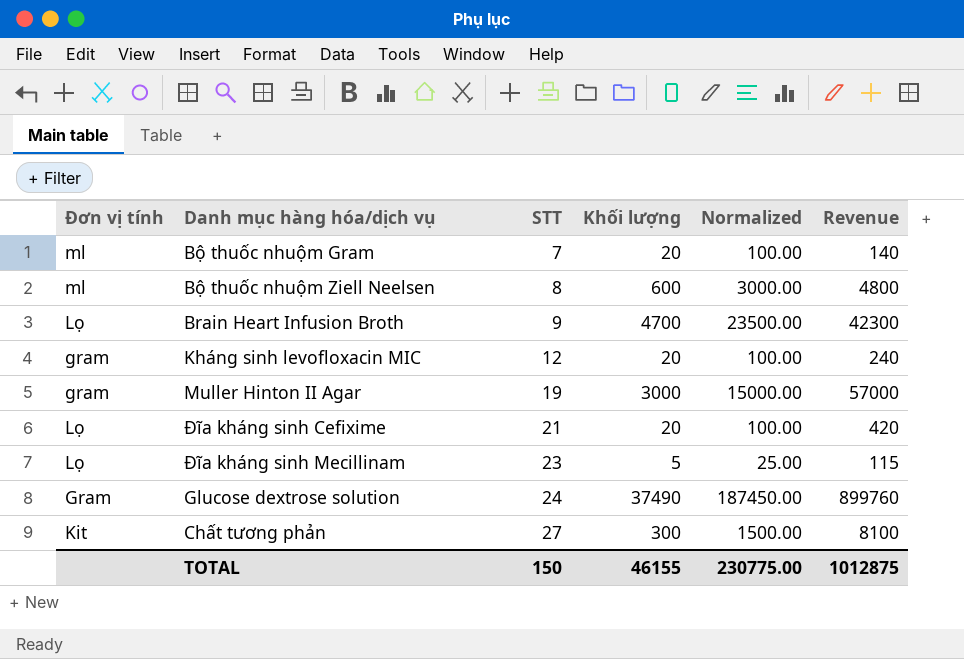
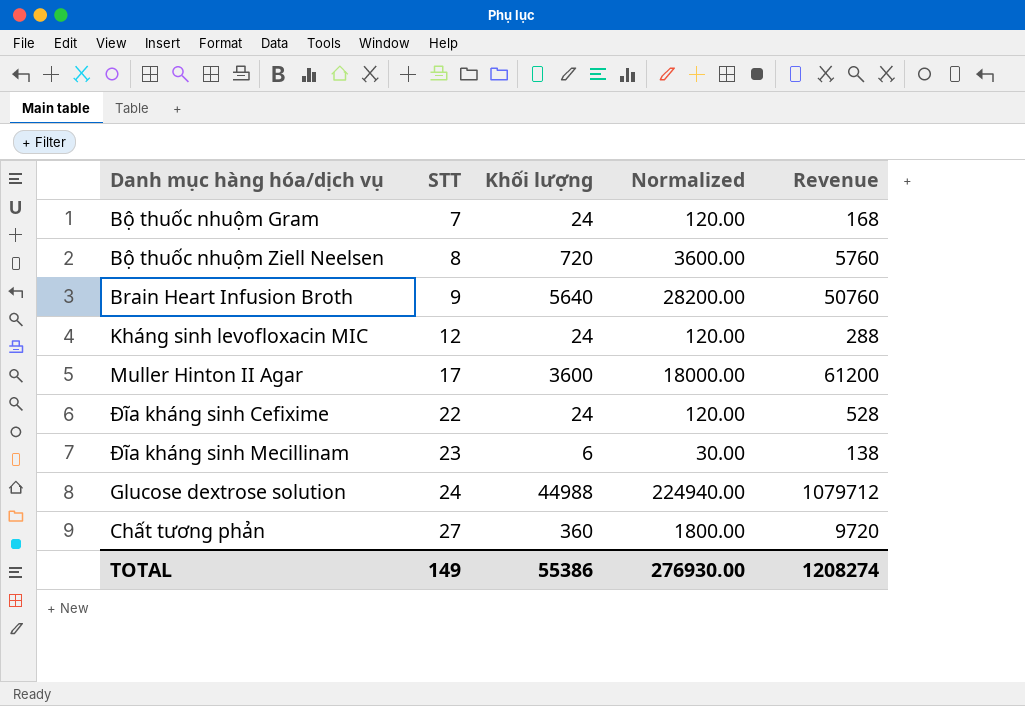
column Đơn vị tính | position: 1 -> none
Bộ thuốc nhuộm Gram | Khối lượng: 20 -> 24
Bộ thuốc nhuộm Gram | Normalized: 100.00 -> 120.00
Bộ thuốc nhuộm Gram | Revenue: 140 -> 168
Bộ thuốc nhuộm Ziell Neelsen | Khối lượng: 600 -> 720
Bộ thuốc nhuộm Ziell Neelsen | Normalized: 3000.00 -> 3600.00
Bộ thuốc nhuộm Ziell Neelsen | Revenue: 4800 -> 5760
Brain Heart Infusion Broth | Khối lượng: 4700 -> 5640
Brain Heart Infusion Broth | Normalized: 23500.00 -> 28200.00
Brain Heart Infusion Broth | Revenue: 42300 -> 50760
Kháng sinh levofloxacin MIC | Khối lượng: 20 -> 24
Kháng sinh levofloxacin MIC | Normalized: 100.00 -> 120.00
Kháng sinh levofloxacin MIC | Revenue: 240 -> 288
Muller Hinton II Agar | STT: 19 -> 17
Muller Hinton II Agar | Khối lượng: 3000 -> 3600
Muller Hinton II Agar | Normalized: 15000.00 -> 18000.00
Muller Hinton II Agar | Revenue: 57000 -> 61200
Đĩa kháng sinh Cefixime | STT: 21 -> 22
Đĩa kháng sinh Cefixime | Khối lượng: 20 -> 24
Đĩa kháng sinh Cefixime | Normalized: 100.00 -> 120.00
Đĩa kháng sinh Cefixime | Revenue: 420 -> 528
Đĩa kháng sinh Mecillinam | Khối lượng: 5 -> 6
Đĩa kháng sinh Mecillinam | Normalized: 25.00 -> 30.00
Đĩa kháng sinh Mecillinam | Revenue: 115 -> 138
Glucose dextrose solution | Khối lượng: 37490 -> 44988
Glucose dextrose solution | Normalized: 187450.00 -> 224940.00
Glucose dextrose solution | Revenue: 899760 -> 1079712
Chất tương phản | Khối lượng: 300 -> 360
Chất tương phản | Normalized: 1500.00 -> 1800.00
Chất tương phản | Revenue: 8100 -> 9720
TOTAL | STT: 150 -> 149
TOTAL | Khối lượng: 46155 -> 55386
TOTAL | Normalized: 230775.00 -> 276930.00
TOTAL | Revenue: 1012875 -> 1208274

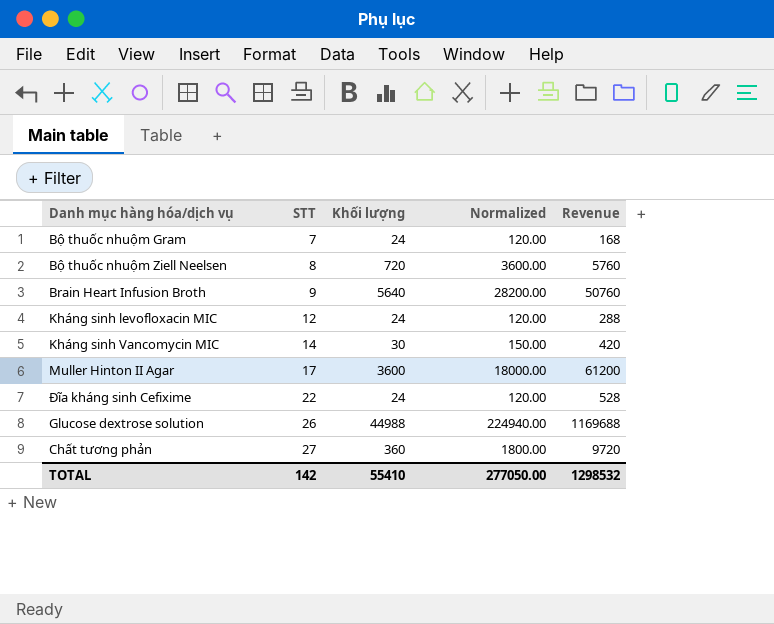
row Đĩa kháng sinh Mecillinam: 23 | 6 | 30.00 | 138 -> none
row Kháng sinh Vancomycin MIC: none -> 14 | 30 | 150.00 | 420
Glucose dextrose solution | STT: 24 -> 26
Glucose dextrose solution | Revenue: 1079712 -> 1169688
TOTAL | STT: 149 -> 142
TOTAL | Khối lượng: 55386 -> 55410
TOTAL | Normalized: 276930.00 -> 277050.00
TOTAL | Revenue: 1208274 -> 1298532

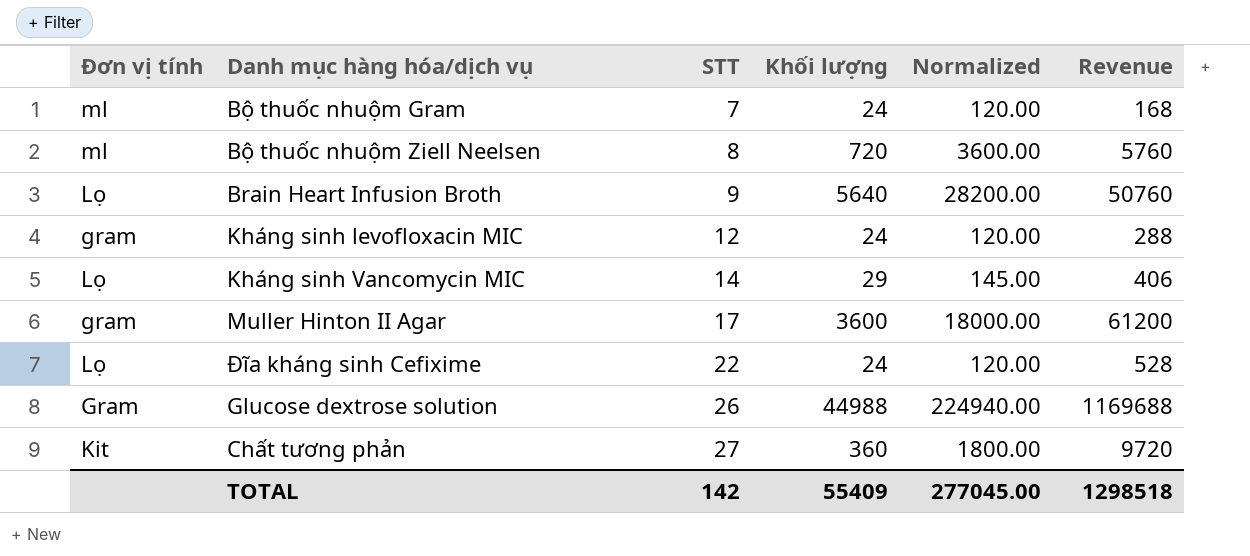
column Đơn vị tính | position: none -> 1
Kháng sinh Vancomycin MIC | Khối lượng: 30 -> 29
Kháng sinh Vancomycin MIC | Normalized: 150.00 -> 145.00
Kháng sinh Vancomycin MIC | Revenue: 420 -> 406
TOTAL | Khối lượng: 55410 -> 55409
TOTAL | Normalized: 277050.00 -> 277045.00
TOTAL | Revenue: 1298532 -> 1298518

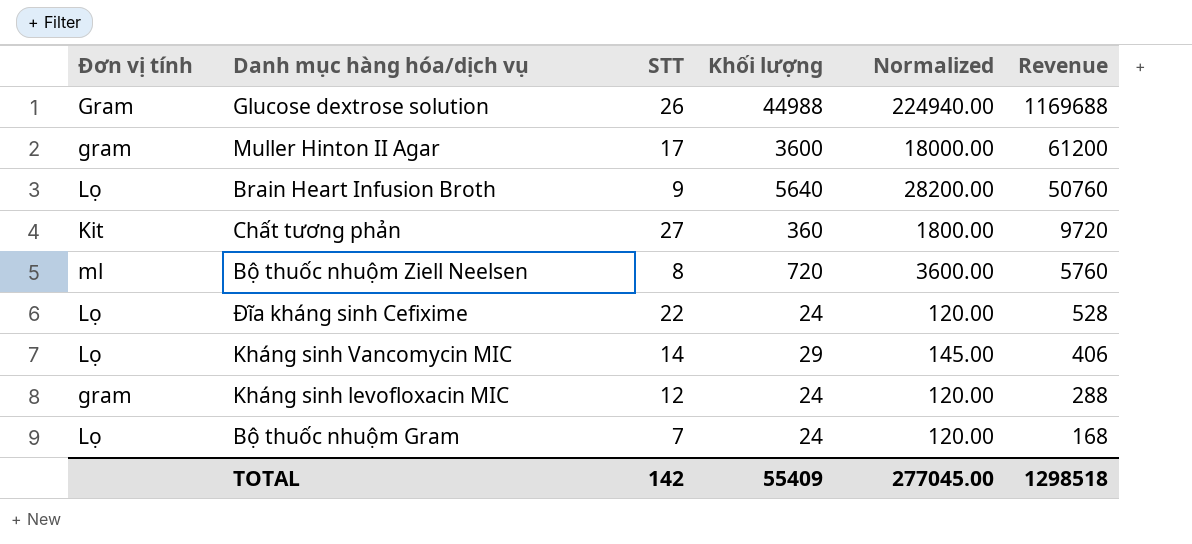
row order: STT ascending -> Revenue descending
Bộ thuốc nhuộm Gram | Đơn vị tính: ml -> Lọ

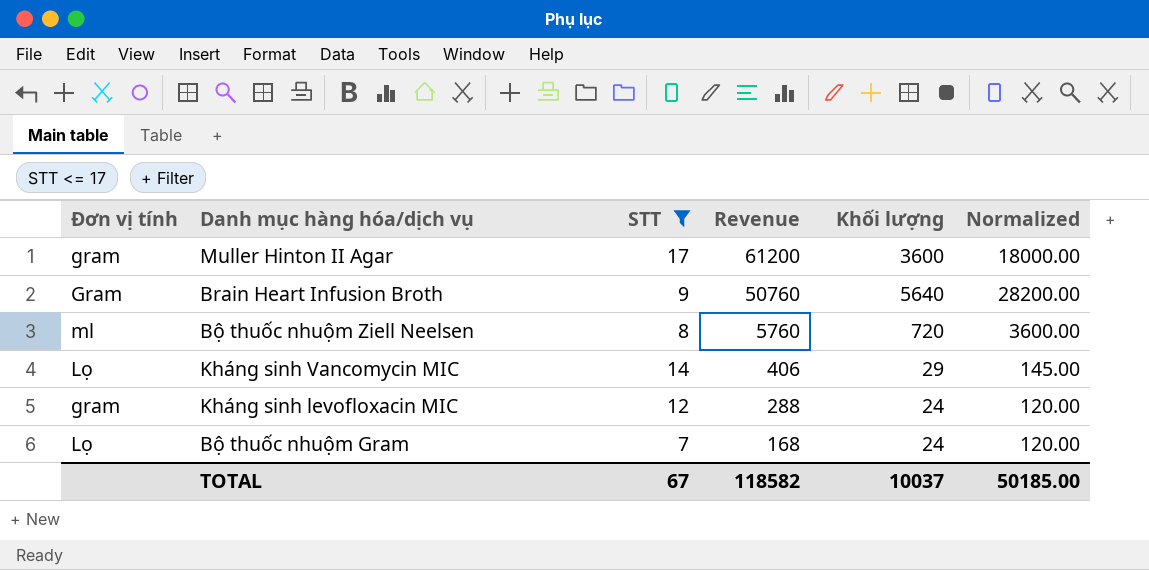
filter: none -> STT <= 17
column Revenue | position: 6 -> 4
Brain Heart Infusion Broth | Đơn vị tính: Lọ -> Gram
TOTAL | STT: 142 -> 67
TOTAL | Revenue: 1298518 -> 118582
TOTAL | Khối lượng: 55409 -> 10037
TOTAL | Normalized: 277045.00 -> 50185.00

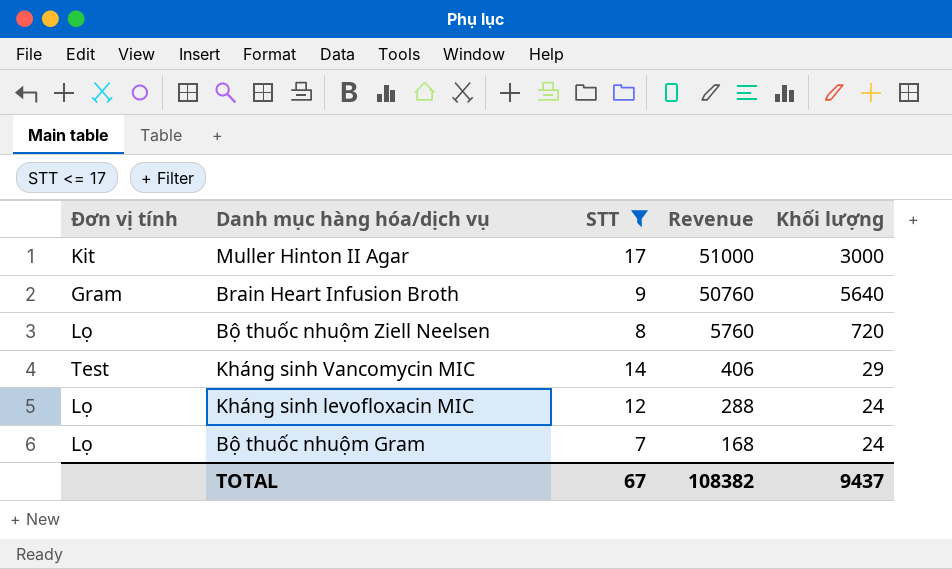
column Normalized | formula: [Khối lượng] * 5 -> none
Muller Hinton II Agar | Đơn vị tính: gram -> Kit
Muller Hinton II Agar | Revenue: 61200 -> 51000
Muller Hinton II Agar | Khối lượng: 3600 -> 3000
Bộ thuốc nhuộm Ziell Neelsen | Đơn vị tính: ml -> Lọ
Kháng sinh Vancomycin MIC | Đơn vị tính: Lọ -> Test
Kháng sinh levofloxacin MIC | Đơn vị tính: gram -> Lọ
TOTAL | Revenue: 118582 -> 108382
TOTAL | Khối lượng: 10037 -> 9437

